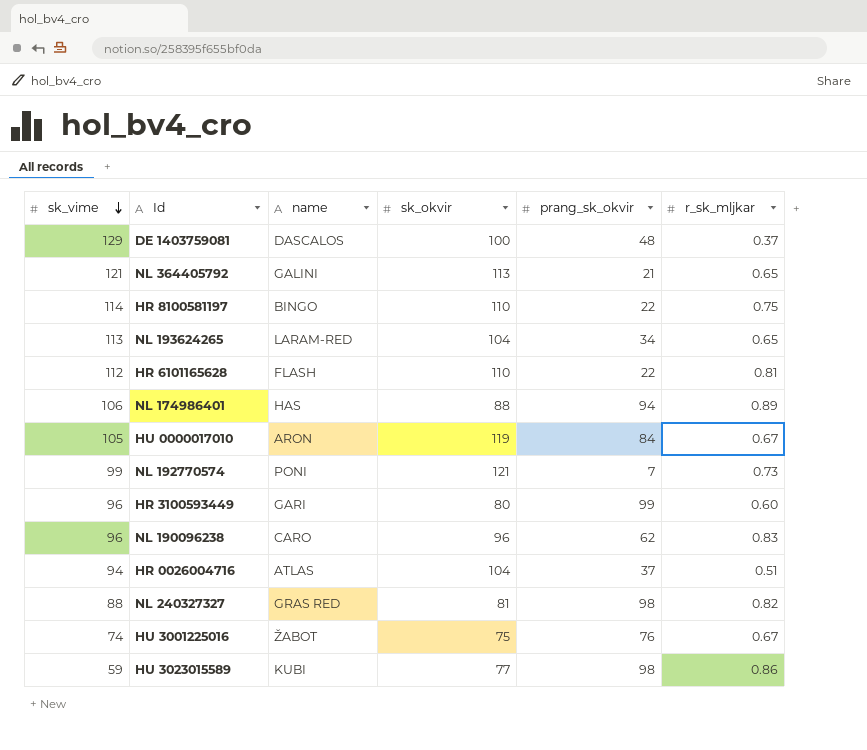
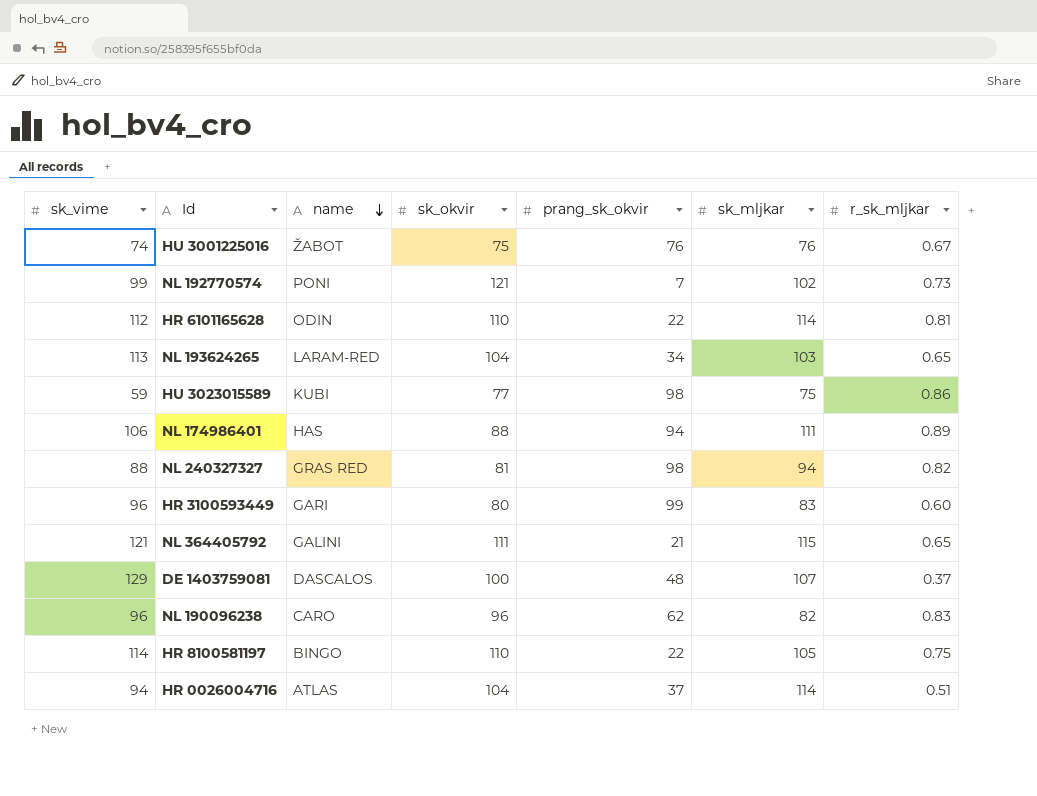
row order: sk_vime descending -> name descending
column sk_mljkar | position: none -> 6
row HU 0000017010: 105 | ARON | 119 | 84 | 0.67 -> none
HR 6101165628 | name: FLASH -> ODIN
NL 364405792 | sk_okvir: 113 -> 111

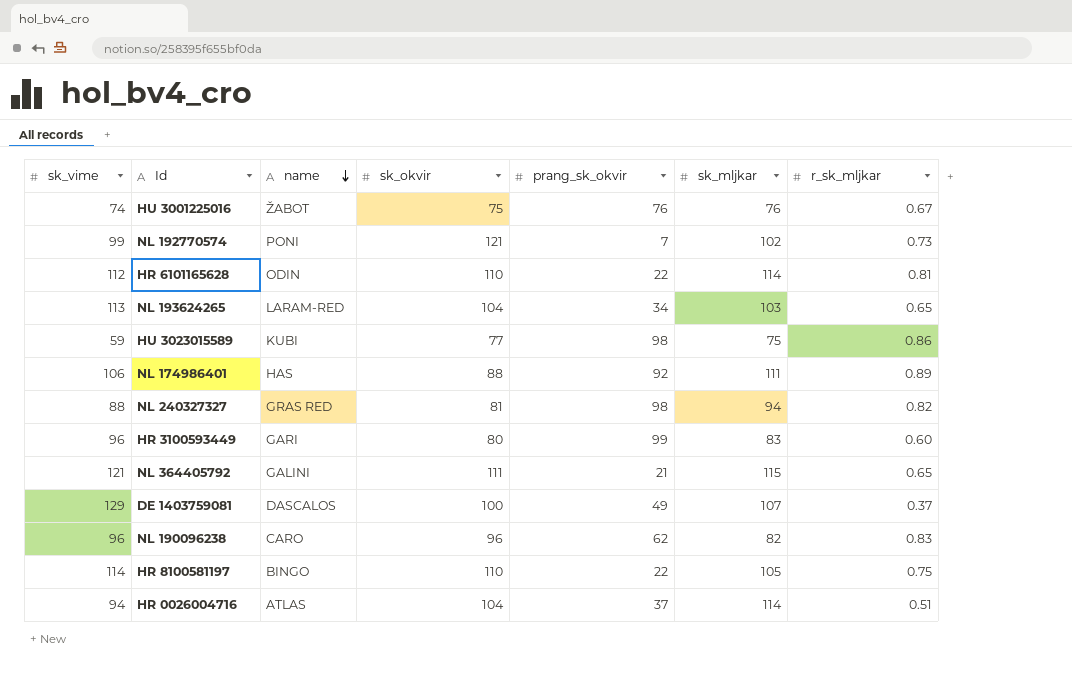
NL 174986401 | prang_sk_okvir: 94 -> 92
DE 1403759081 | prang_sk_okvir: 48 -> 49

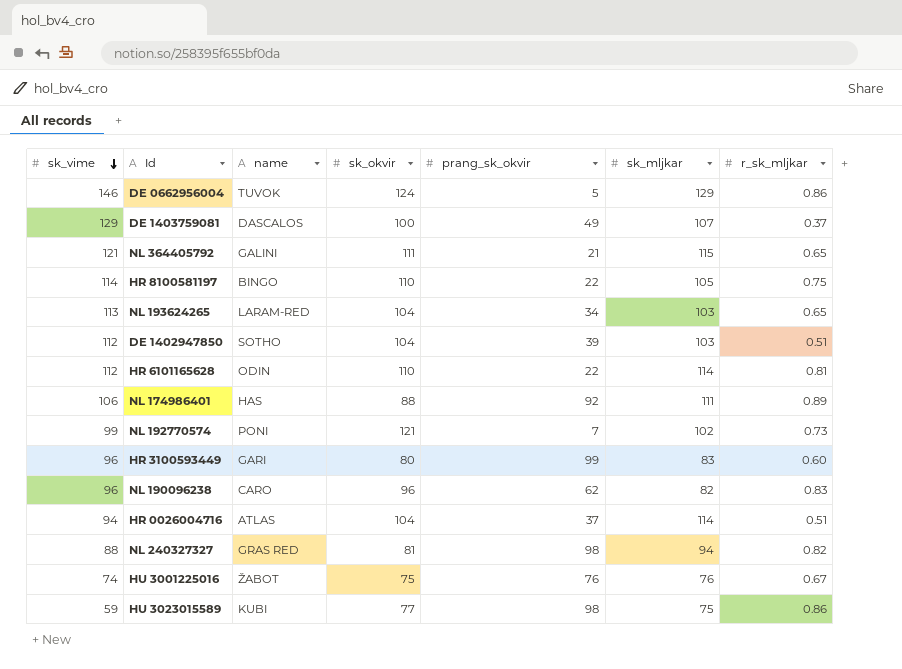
row order: name descending -> sk_vime descending
row DE 0662956004: none -> 146 | TUVOK | 124 | 5 | 129 | 0.86
row DE 1402947850: none -> 112 | SOTHO | 104 | 39 | 103 | 0.51

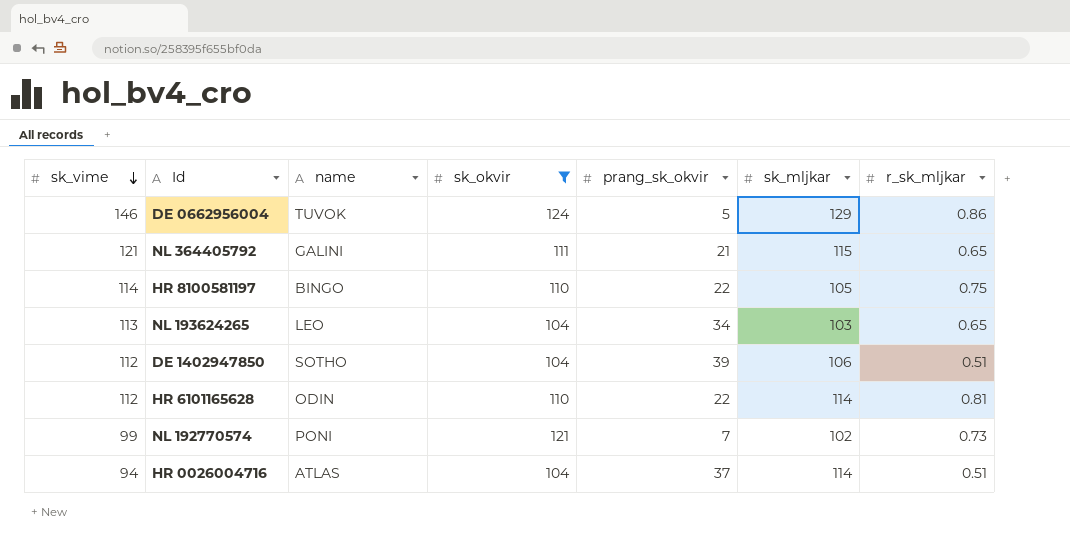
filter: none -> sk_okvir >= 104
NL 193624265 | name: LARAM-RED -> LEO
DE 1402947850 | sk_mljkar: 103 -> 106

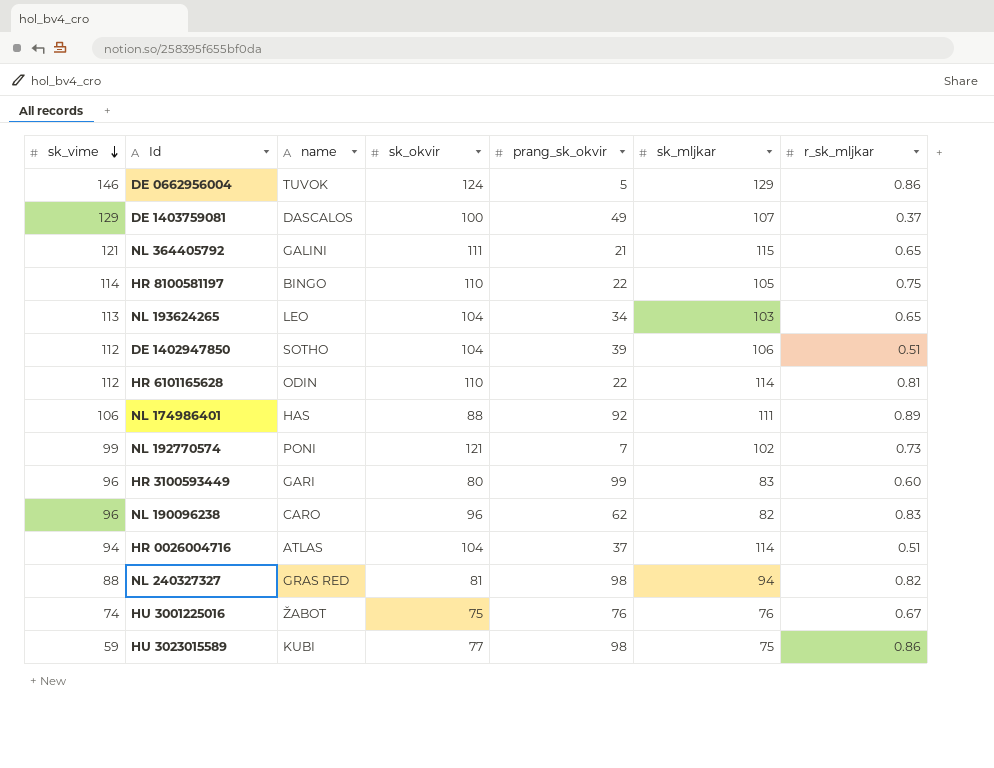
filter: sk_okvir >= 104 -> none

